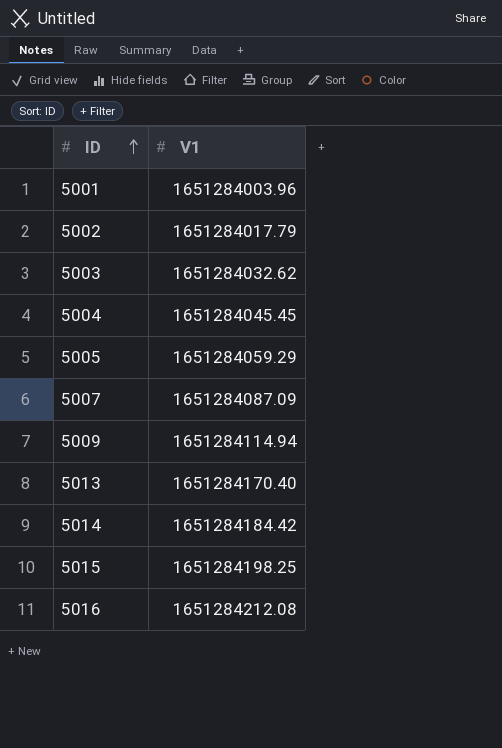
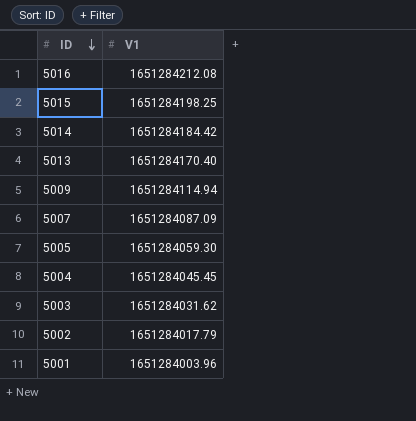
row order: ID ascending -> ID descending
5005 | V1: 1651284059.29 -> 1651284059.30
5003 | V1: 1651284032.62 -> 1651284031.62

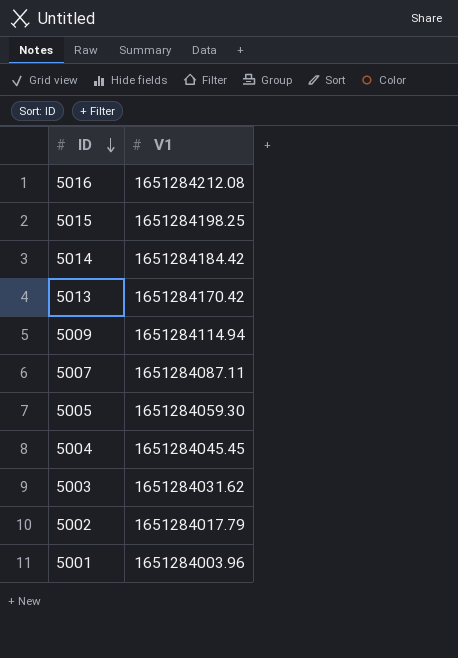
5013 | V1: 1651284170.40 -> 1651284170.42
5007 | V1: 1651284087.09 -> 1651284087.11

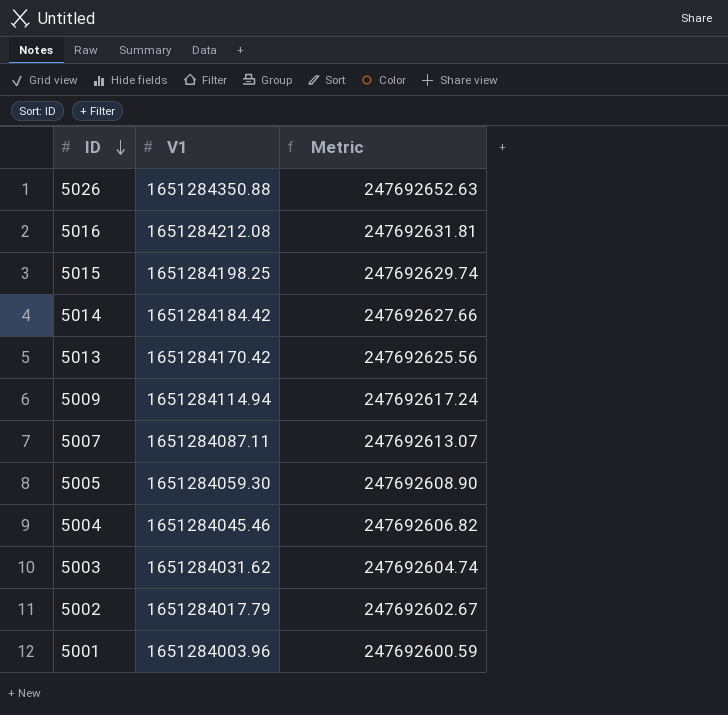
column Metric | formula: none -> [V1] * 0.15
row 5026: none -> 1651284350.88 | 247692652.63
5004 | V1: 1651284045.45 -> 1651284045.46

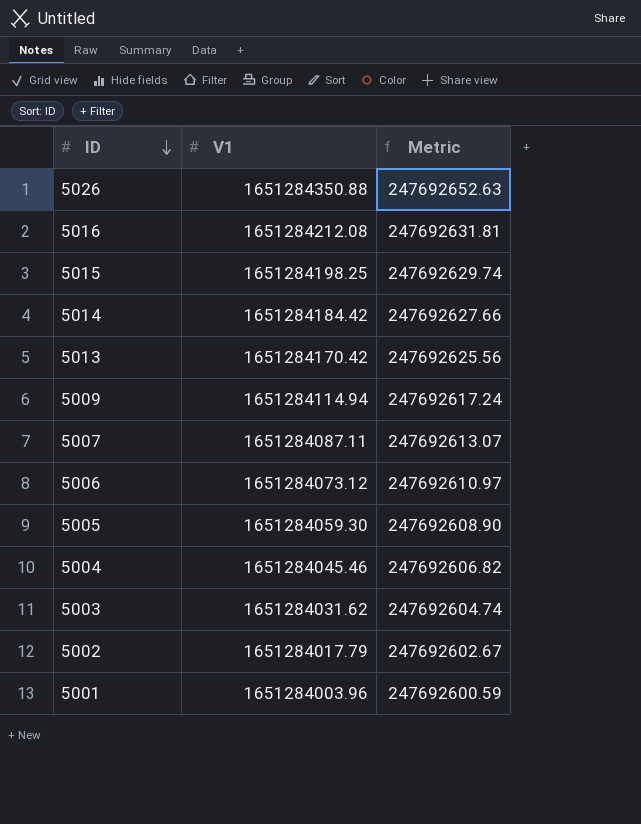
row 5006: none -> 1651284073.12 | 247692610.97

